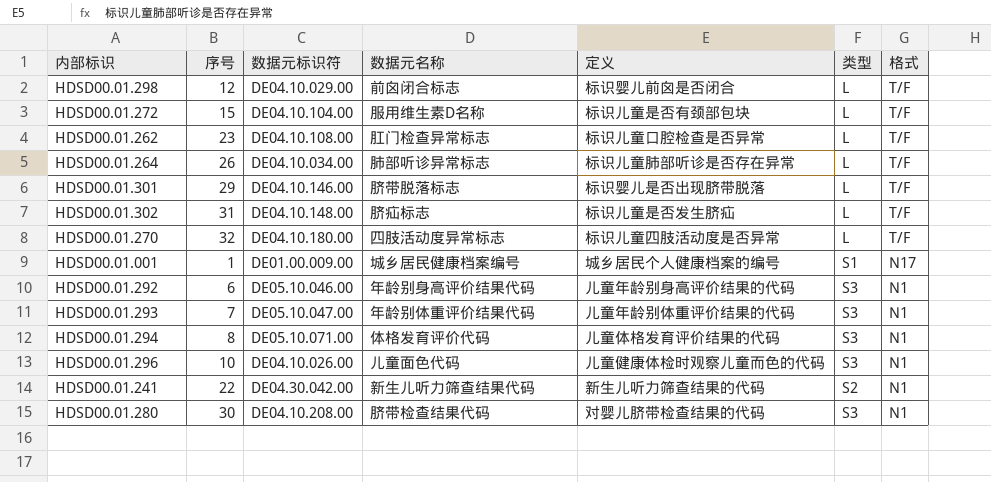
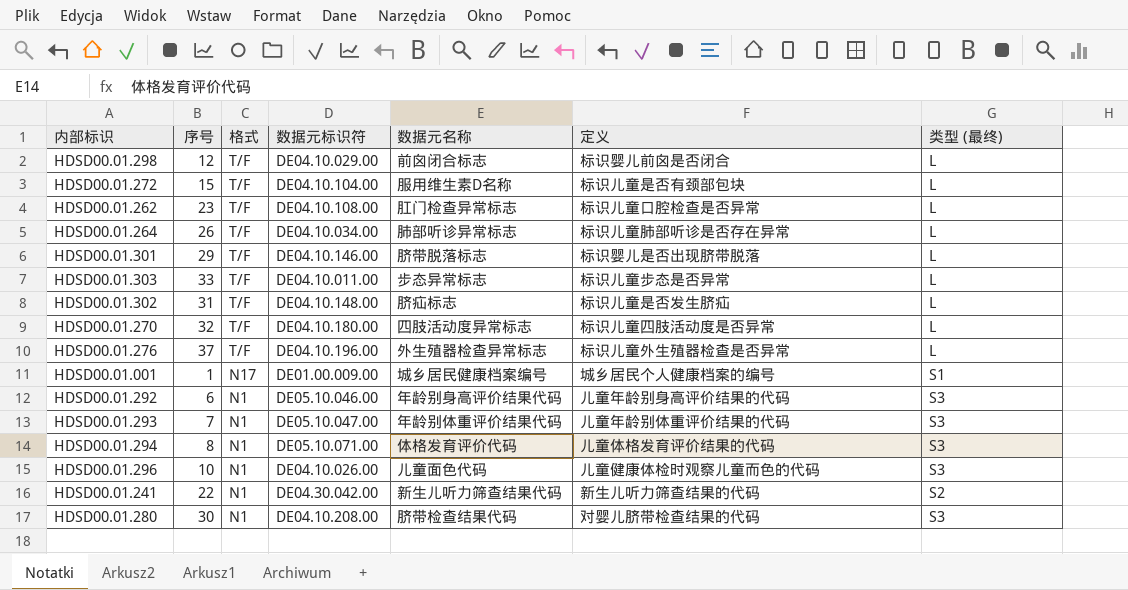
column 格式 | position: 7 -> 3
column name: 类型 -> 类型 (最终)
row HDSD00.01.303: none -> 33 | T/F | DE04.10.011.00 | 步态异常标志 | 标识儿童步态是否异常 | L
row HDSD00.01.276: none -> 37 | T/F | DE04.10.196.00 | 外生殖器检查异常标志 | 标识儿童外生殖器检查是否异常 | L

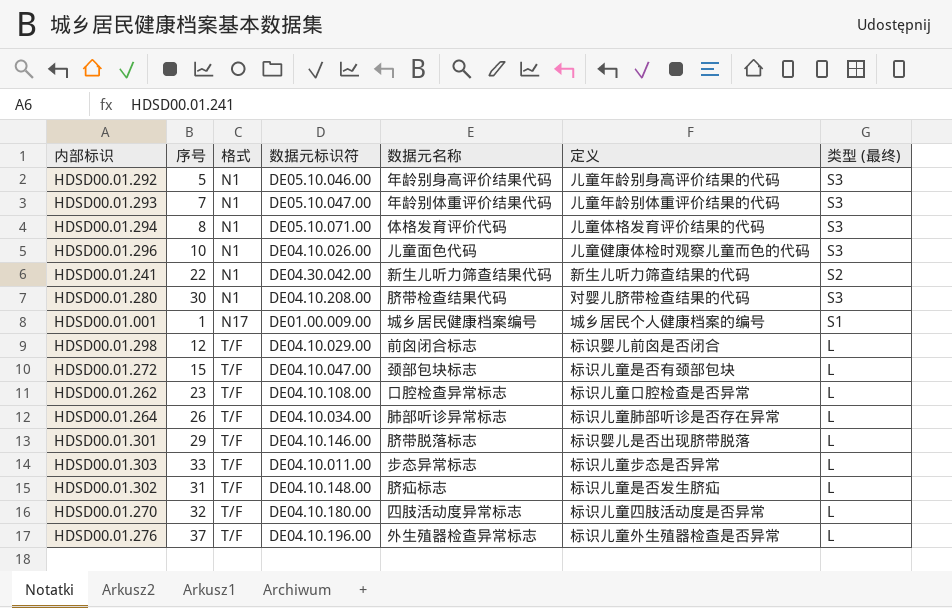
row order: 格式 descending -> 格式 ascending
HDSD00.01.292 | 序号: 6 -> 5
HDSD00.01.272 | 数据元标识符: DE04.10.104.00 -> DE04.10.047.00
HDSD00.01.272 | 数据元名称: 服用维生素D名称 -> 颈部包块标志
HDSD00.01.262 | 数据元名称: 肛门检查异常标志 -> 口腔检查异常标志

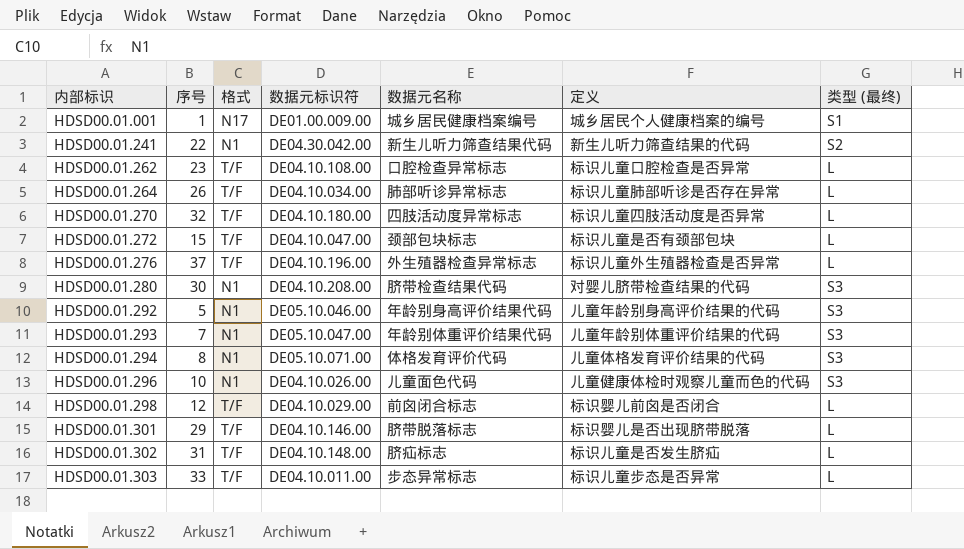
row order: 格式 ascending -> 内部标识 ascending

